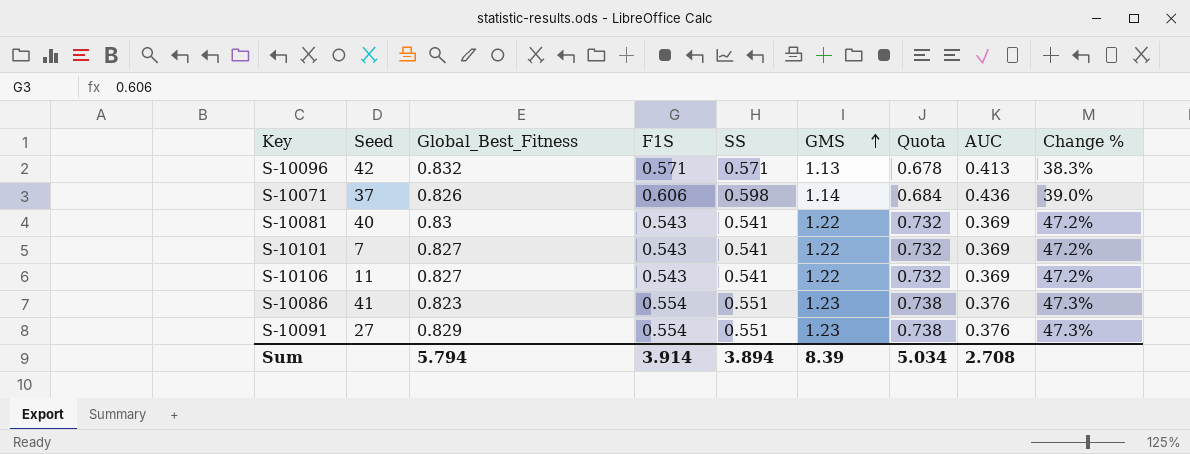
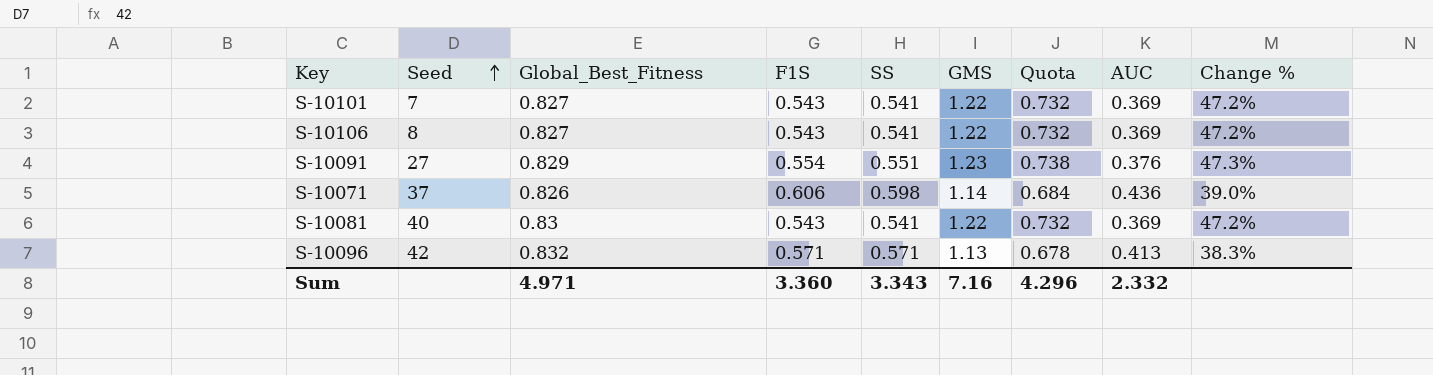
row order: GMS ascending -> Seed ascending
row S-10086: 41 | 0.823 | 0.554 | 0.551 | 1.23 | 0.738 | 0.376 | 47.3% -> none
S-10106 | Seed: 11 -> 8
Sum | Global_Best_Fitness: 5.794 -> 4.971
Sum | F1S: 3.914 -> 3.360
Sum | SS: 3.894 -> 3.343
Sum | GMS: 8.39 -> 7.16
Sum | Quota: 5.034 -> 4.296
Sum | AUC: 2.708 -> 2.332

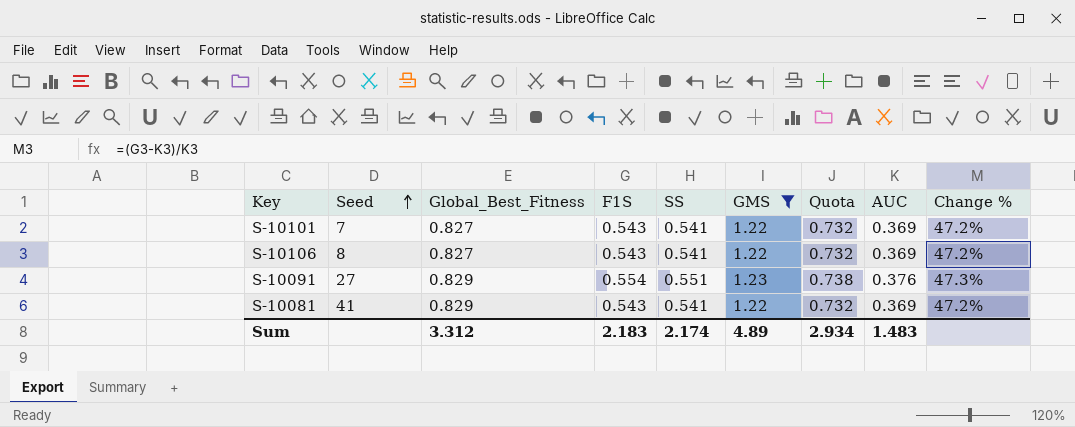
filter: none -> GMS >= 1.22
S-10081 | Seed: 40 -> 41
S-10081 | Global_Best_Fitness: 0.83 -> 0.829
Sum | Global_Best_Fitness: 4.971 -> 3.312
Sum | F1S: 3.360 -> 2.183
Sum | SS: 3.343 -> 2.174
Sum | GMS: 7.16 -> 4.89
Sum | Quota: 4.296 -> 2.934
Sum | AUC: 2.332 -> 1.483

